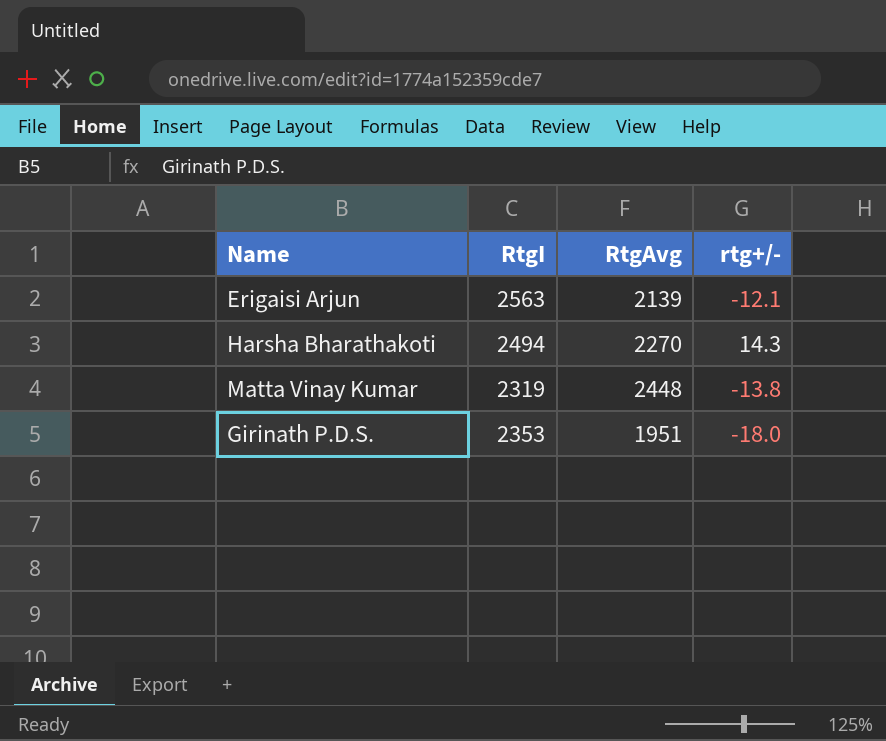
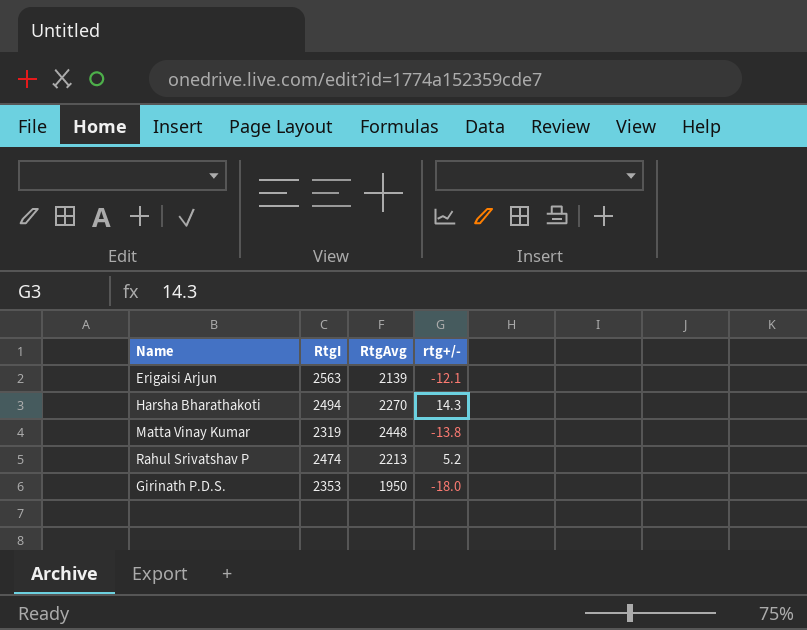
row Rahul Srivatshav P: none -> 2474 | 2213 | 5.2
Girinath P.D.S. | RtgAvg: 1951 -> 1950

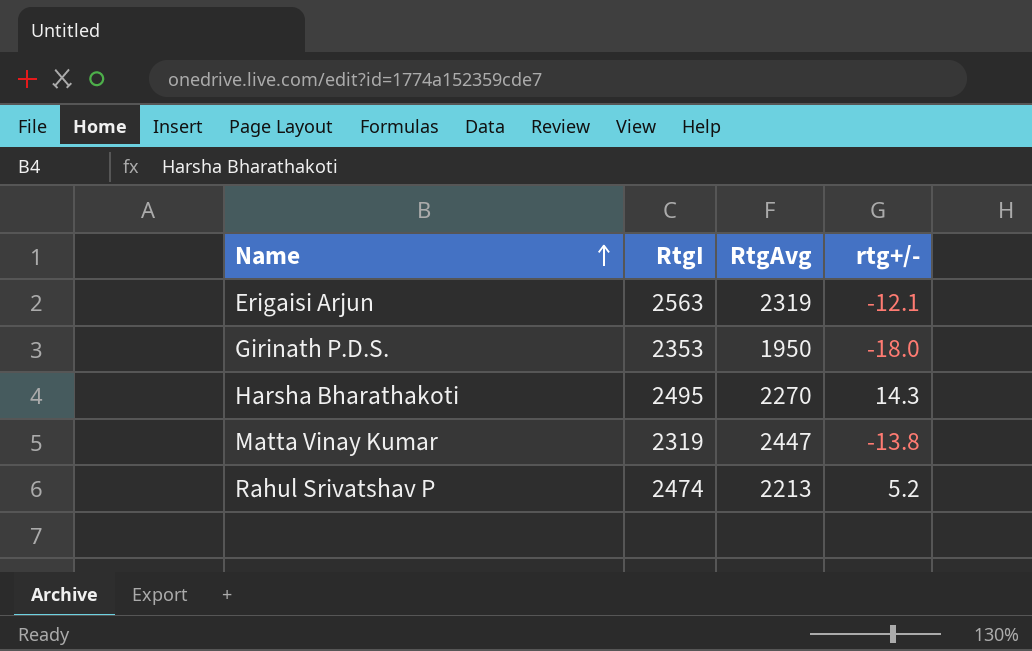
row order: none -> Name ascending
Erigaisi Arjun | RtgAvg: 2139 -> 2319
Harsha Bharathakoti | RtgI: 2494 -> 2495
Matta Vinay Kumar | RtgAvg: 2448 -> 2447

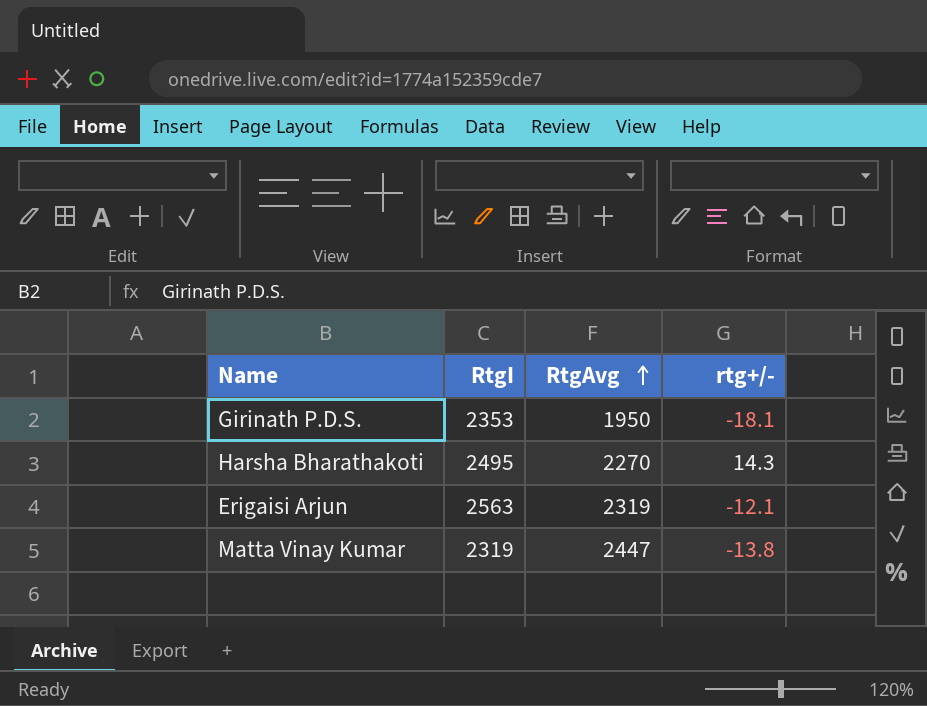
row order: Name ascending -> RtgAvg ascending
row Rahul Srivatshav P: 2474 | 2213 | 5.2 -> none
Girinath P.D.S. | rtg+/-: -18.0 -> -18.1

